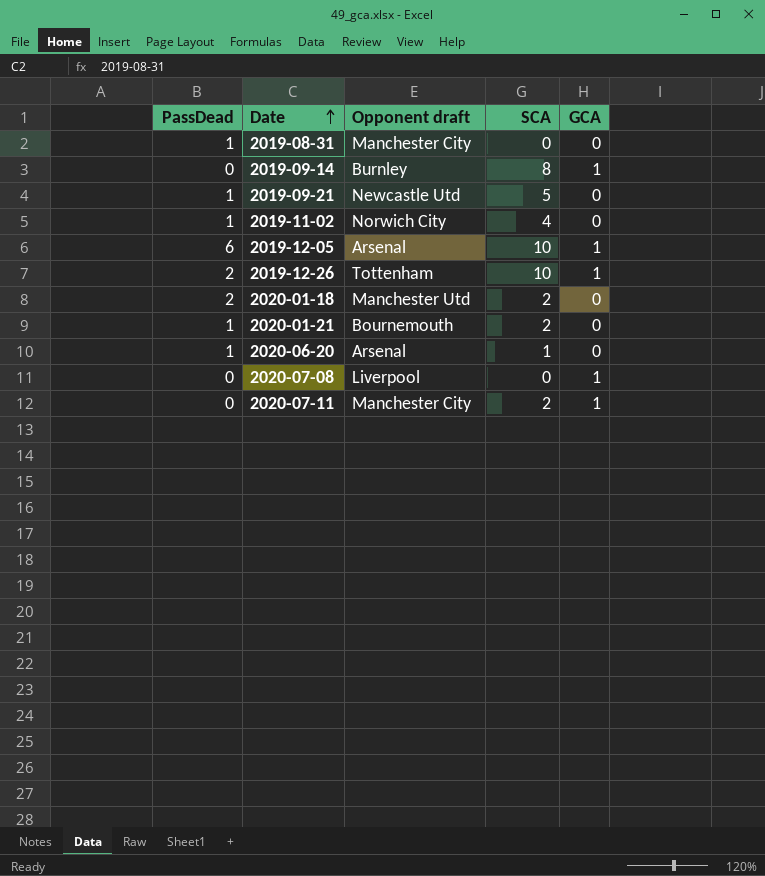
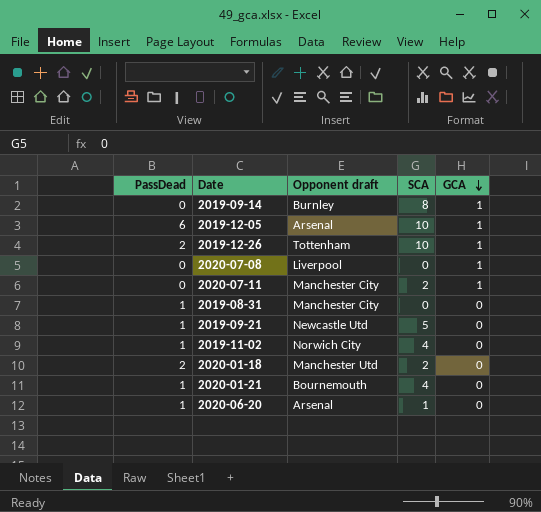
row order: Date ascending -> GCA descending
2020-01-21 | SCA: 2 -> 4

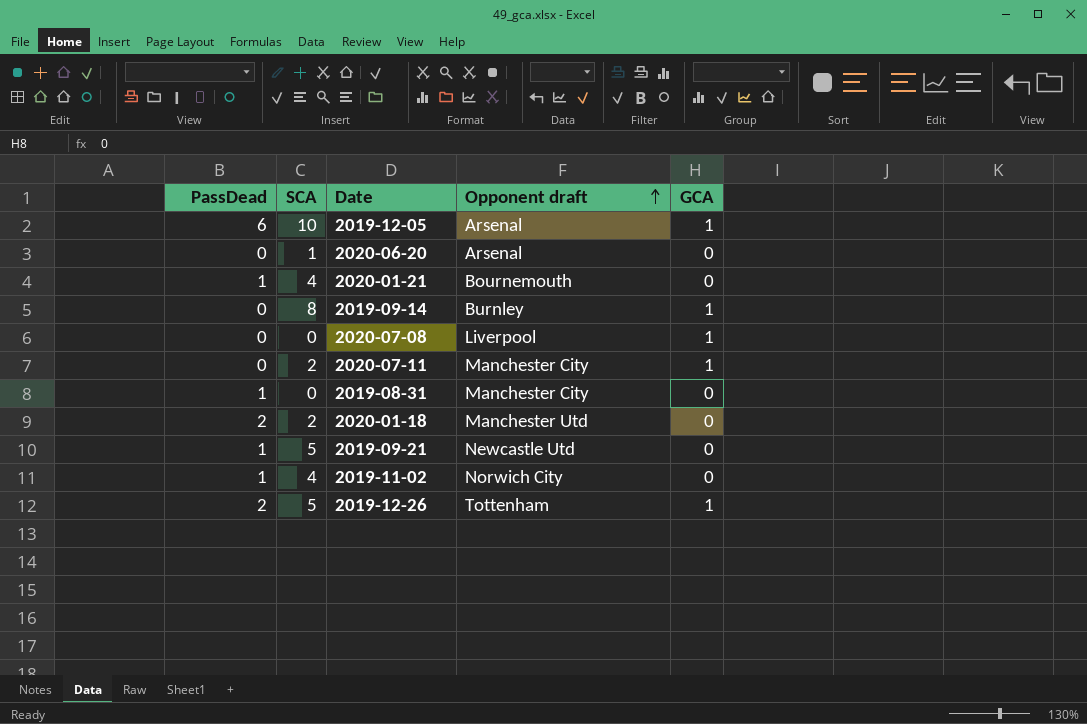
row order: GCA descending -> Opponent draft ascending
column SCA | position: 4 -> 2
2020-06-20 | PassDead: 1 -> 0
2019-12-26 | SCA: 10 -> 5

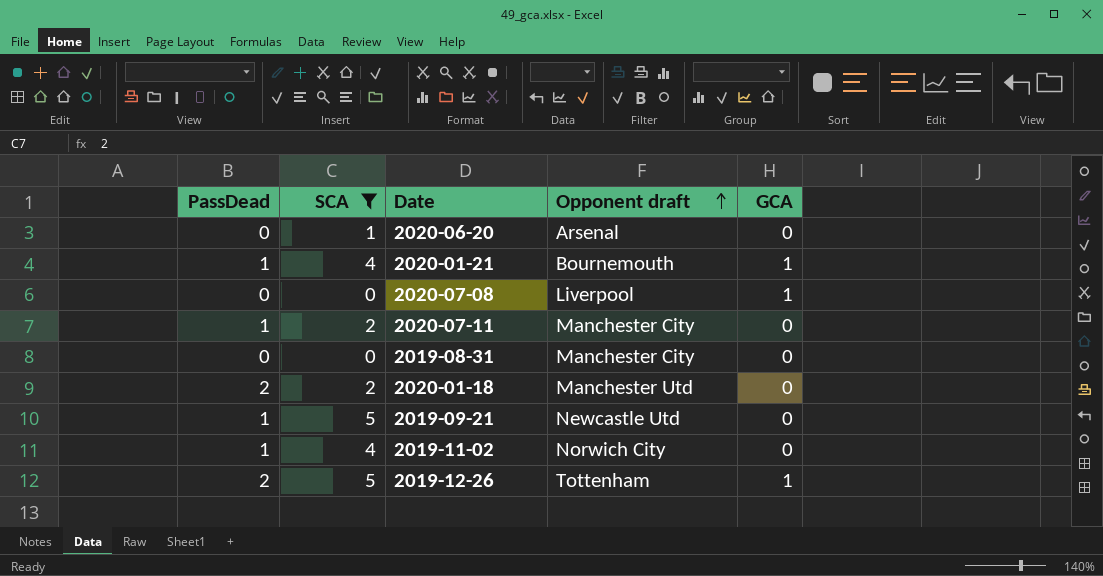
filter: none -> SCA <= 5
2020-01-21 | GCA: 0 -> 1
2020-07-11 | PassDead: 0 -> 1
2020-07-11 | GCA: 1 -> 0
2019-08-31 | PassDead: 1 -> 0

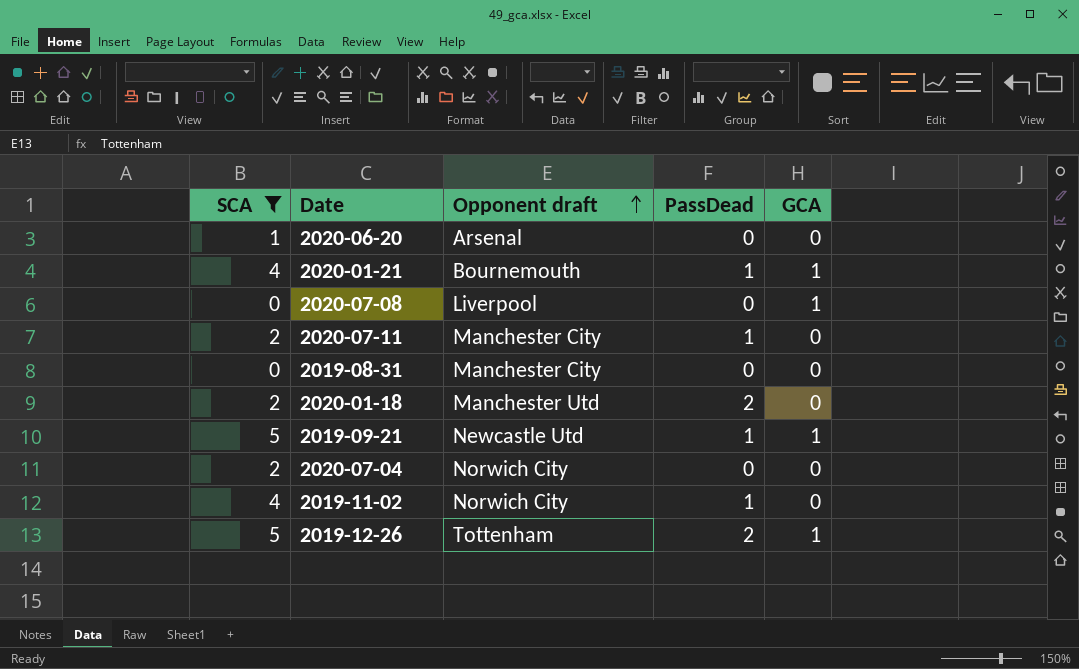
column PassDead | position: 1 -> 4
2019-09-21 | GCA: 0 -> 1
row 2020-07-04: none -> 2 | Norwich City | 0 | 0

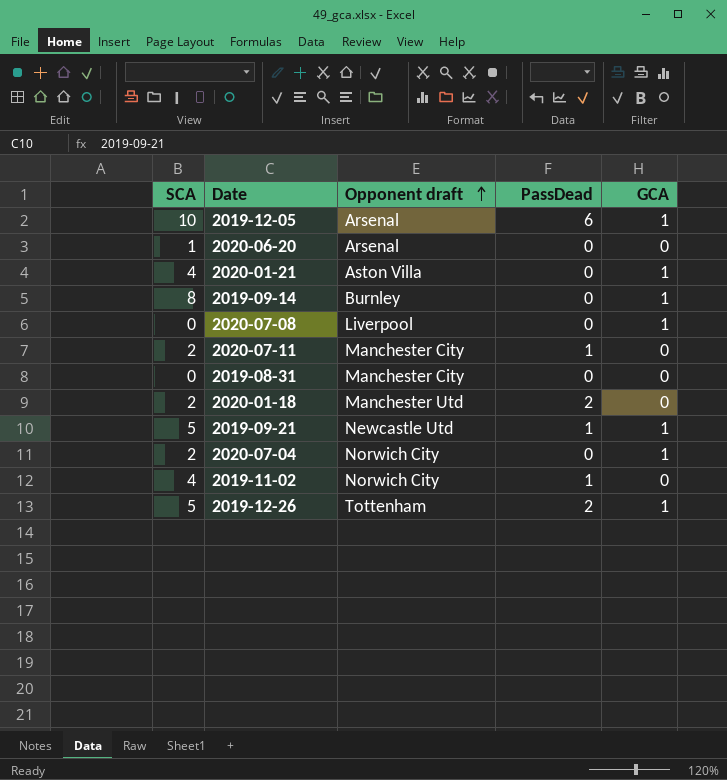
filter: SCA <= 5 -> none
2020-01-21 | Opponent draft: Bournemouth -> Aston Villa
2020-01-21 | PassDead: 1 -> 0
2020-07-04 | GCA: 0 -> 1

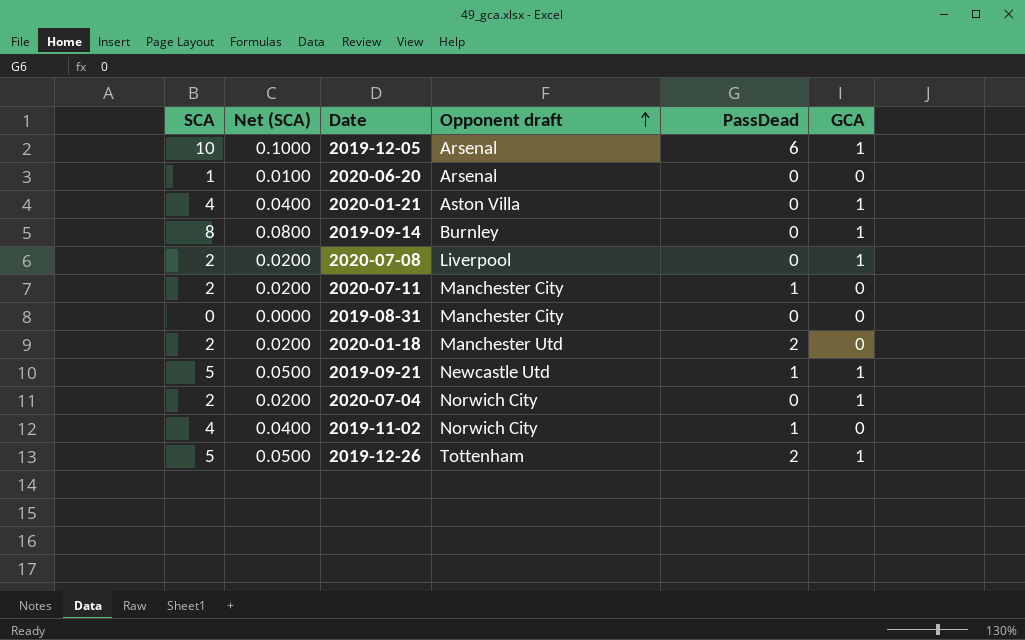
column Net (SCA) | formula: none -> [SCA] * 0.01
2020-07-08 | SCA: 0 -> 2

